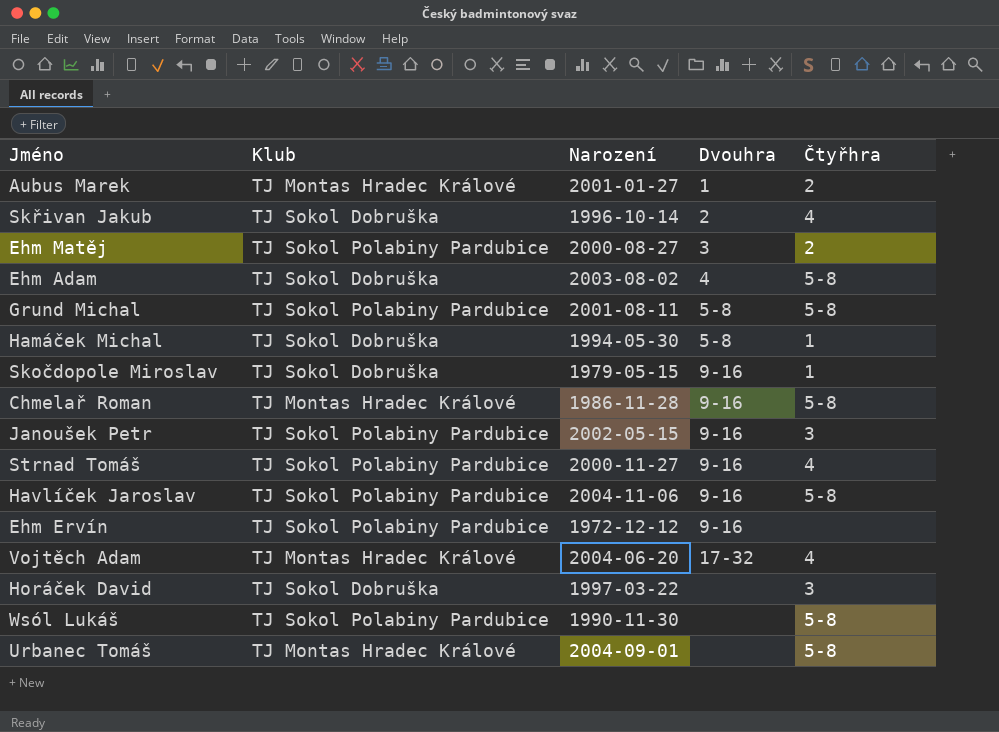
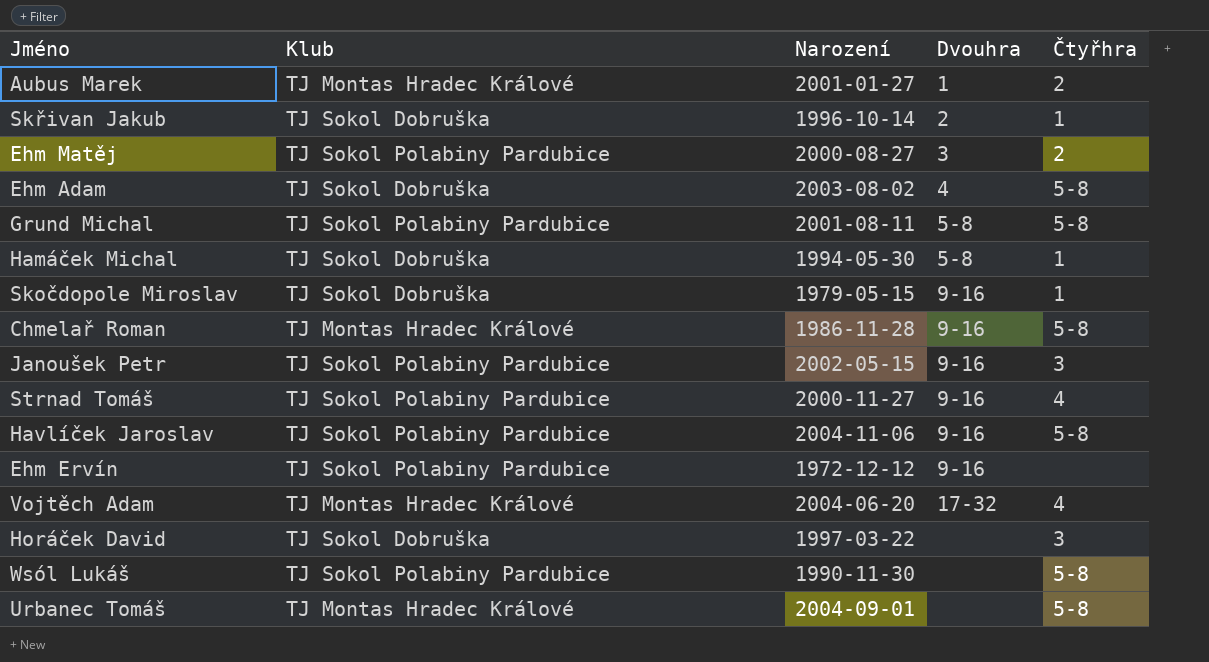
Skřivan Jakub | Čtyřhra: 4 -> 1

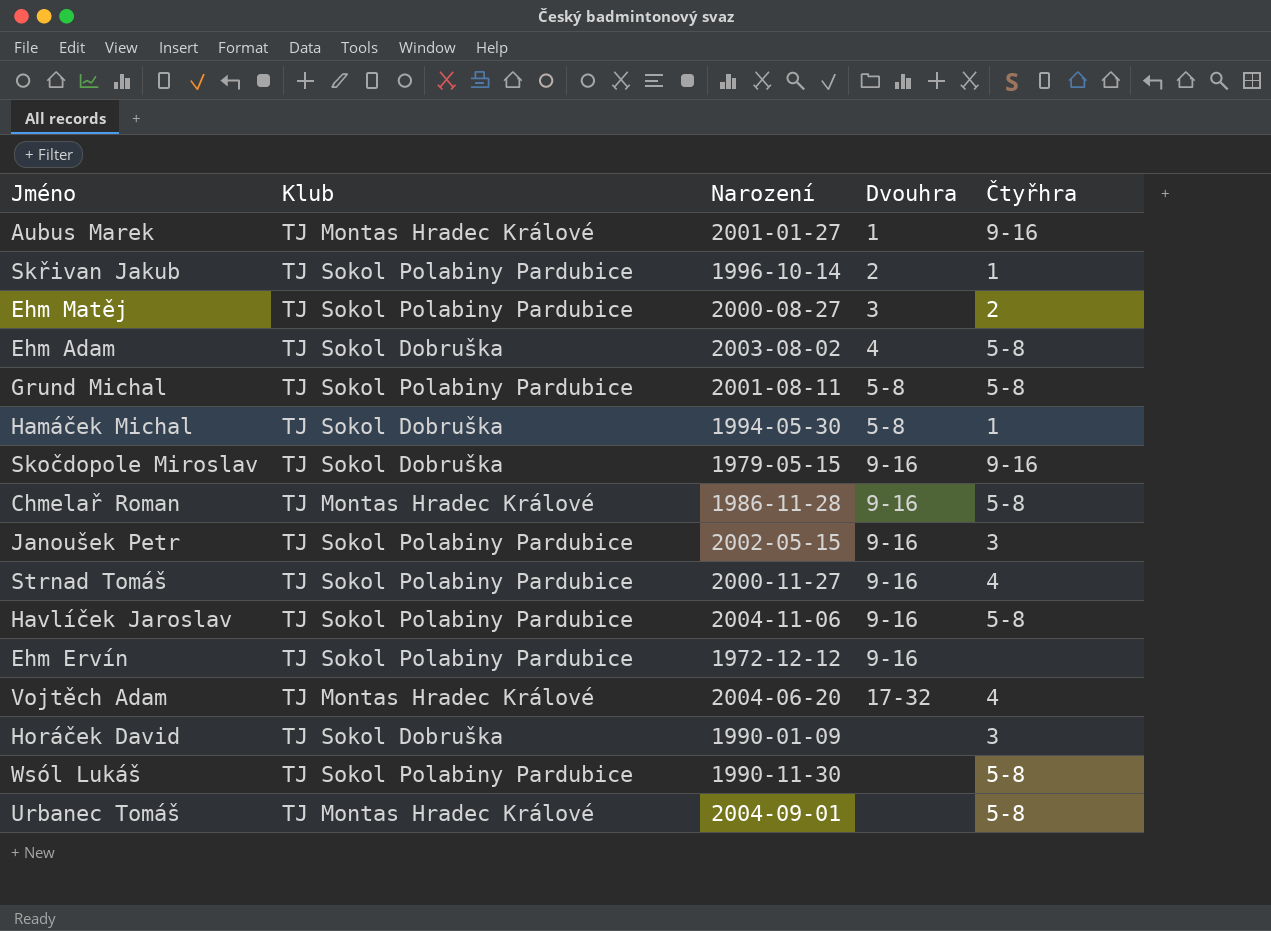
Aubus Marek | Čtyřhra: 2 -> 9-16
Skřivan Jakub | Klub: TJ Sokol Dobruška -> TJ Sokol Polabiny Pardubice
Skočdopole Miroslav | Čtyřhra: 1 -> 9-16
Horáček David | Narození: 1997-03-22 -> 1990-01-09

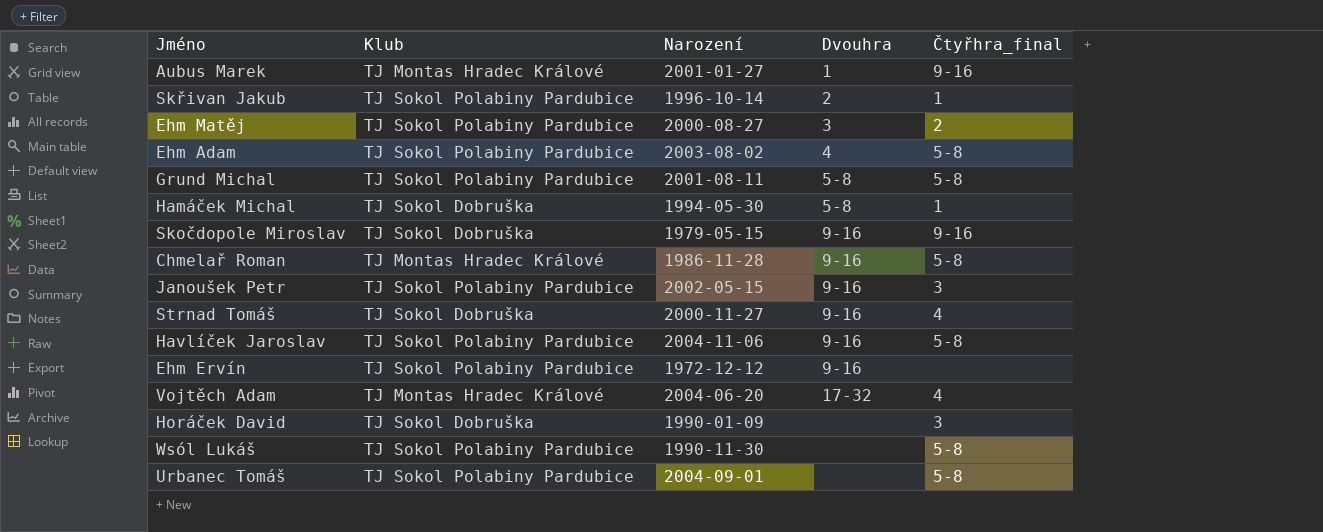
column name: Čtyřhra -> Čtyřhra_final
Ehm Adam | Klub: TJ Sokol Dobruška -> TJ Sokol Polabiny Pardubice
Strnad Tomáš | Klub: TJ Sokol Polabiny Pardubice -> TJ Sokol Dobruška
Urbanec Tomáš | Klub: TJ Montas Hradec Králové -> TJ Sokol Polabiny Pardubice

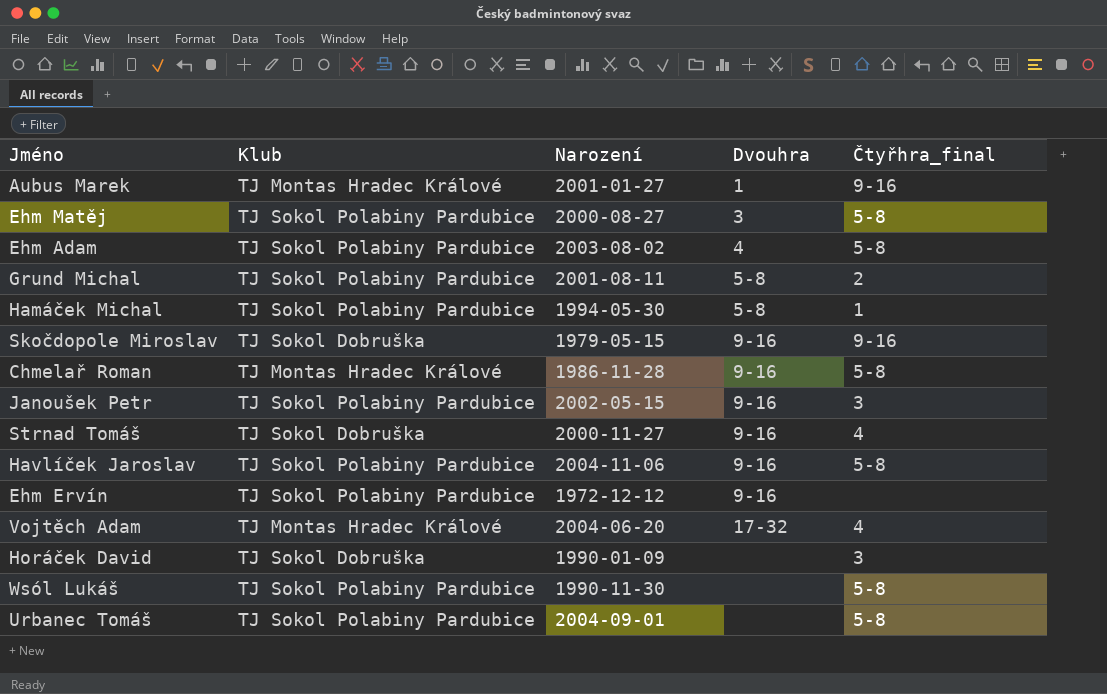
row Skřivan Jakub: TJ Sokol Polabiny Pardubice | 1996-10-14 | 2 | 1 -> none
Ehm Matěj | Čtyřhra_final: 2 -> 5-8
Grund Michal | Čtyřhra_final: 5-8 -> 2
Hamáček Michal | Klub: TJ Sokol Dobruška -> TJ Sokol Polabiny Pardubice

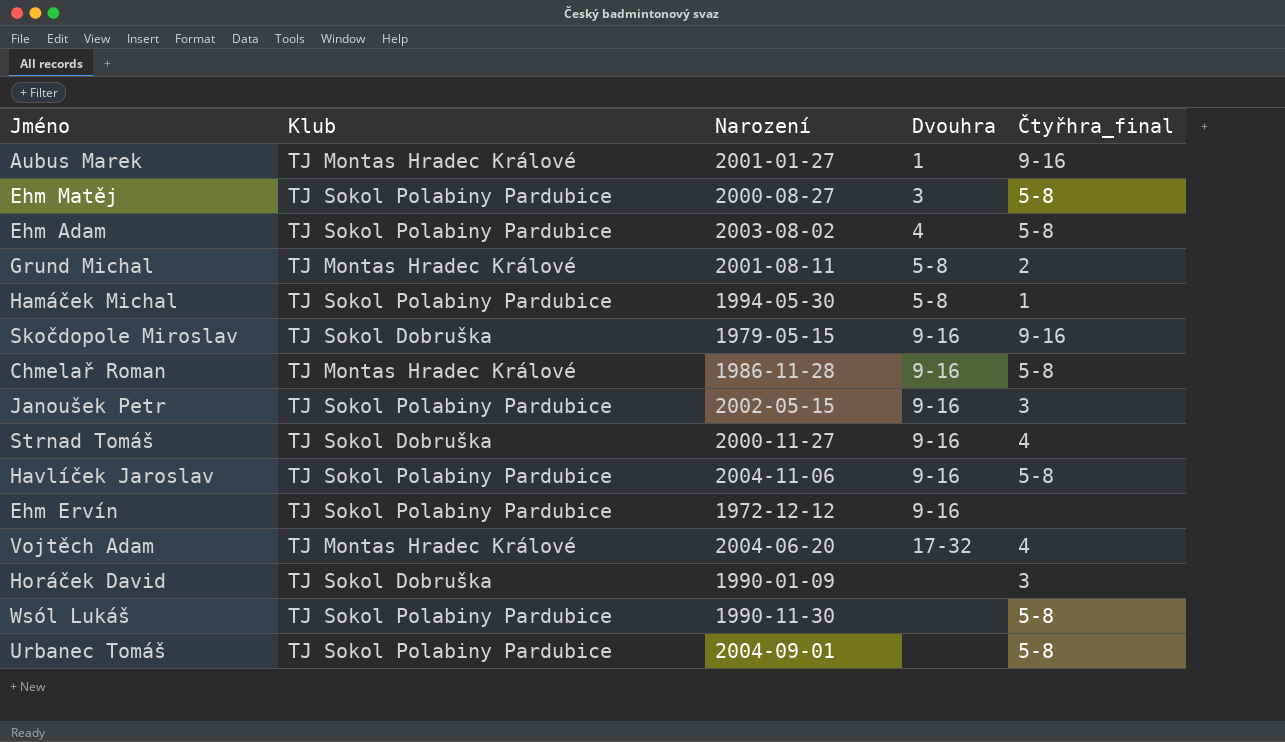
Grund Michal | Klub: TJ Sokol Polabiny Pardubice -> TJ Montas Hradec Králové

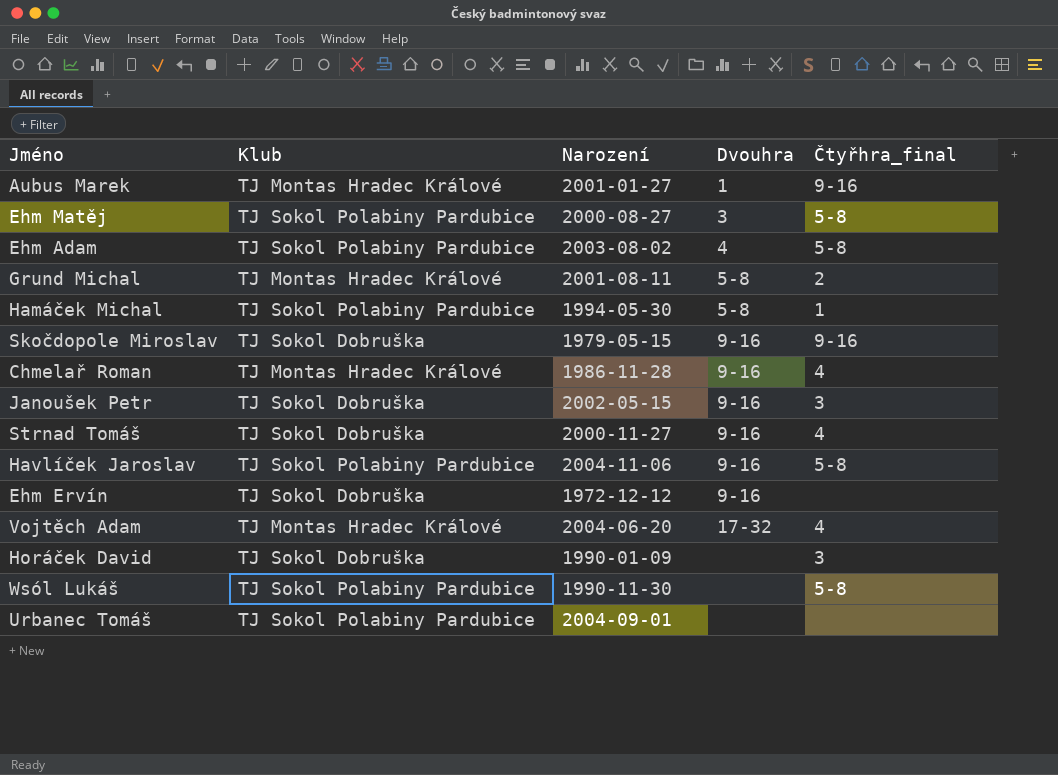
Chmelař Roman | Čtyřhra_final: 5-8 -> 4
Janoušek Petr | Klub: TJ Sokol Polabiny Pardubice -> TJ Sokol Dobruška
Ehm Ervín | Klub: TJ Sokol Polabiny Pardubice -> TJ Sokol Dobruška
Urbanec Tomáš | Čtyřhra_final: 5-8 -> none

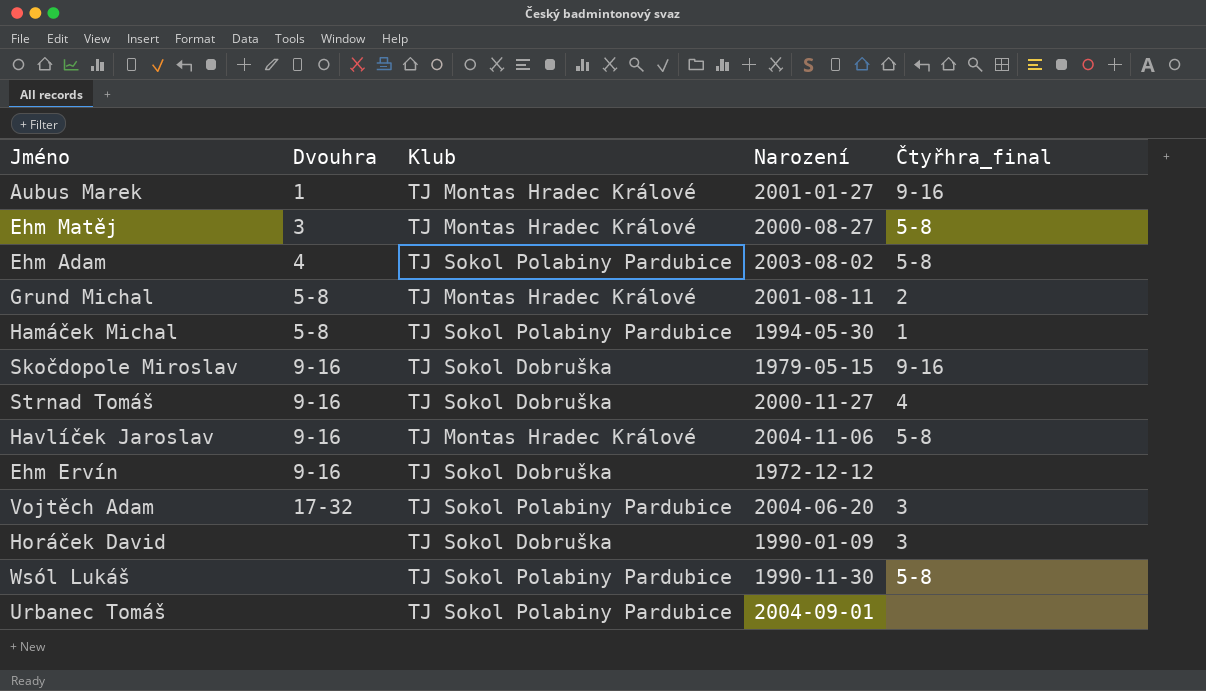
column Dvouhra | position: 4 -> 2
row Chmelař Roman: TJ Montas Hradec Králové | 1986-11-28 | 9-16 | 4 -> none
row Janoušek Petr: TJ Sokol Dobruška | 2002-05-15 | 9-16 | 3 -> none
Ehm Matěj | Klub: TJ Sokol Polabiny Pardubice -> TJ Montas Hradec Králové
Havlíček Jaroslav | Klub: TJ Sokol Polabiny Pardubice -> TJ Montas Hradec Králové
Vojtěch Adam | Klub: TJ Montas Hradec Králové -> TJ Sokol Polabiny Pardubice
Vojtěch Adam | Čtyřhra_final: 4 -> 3

